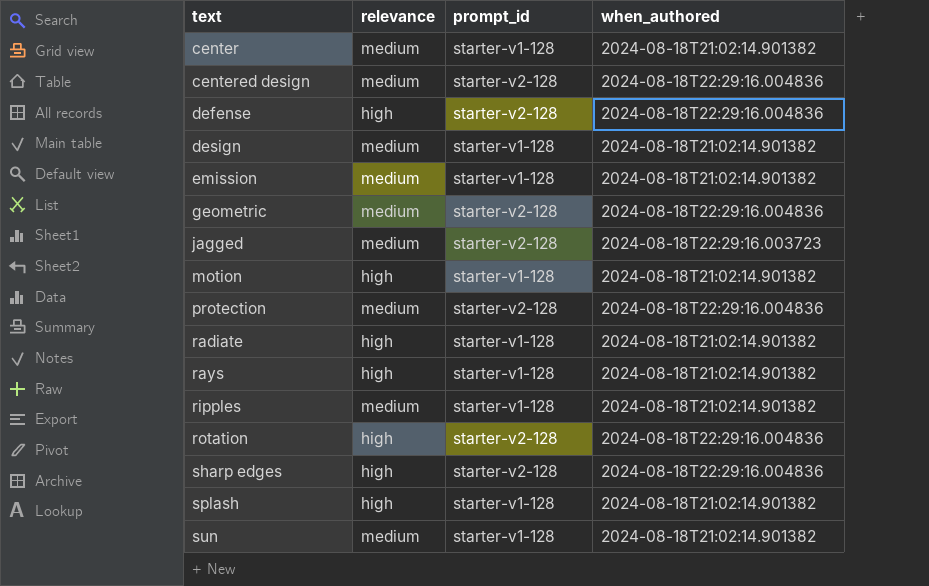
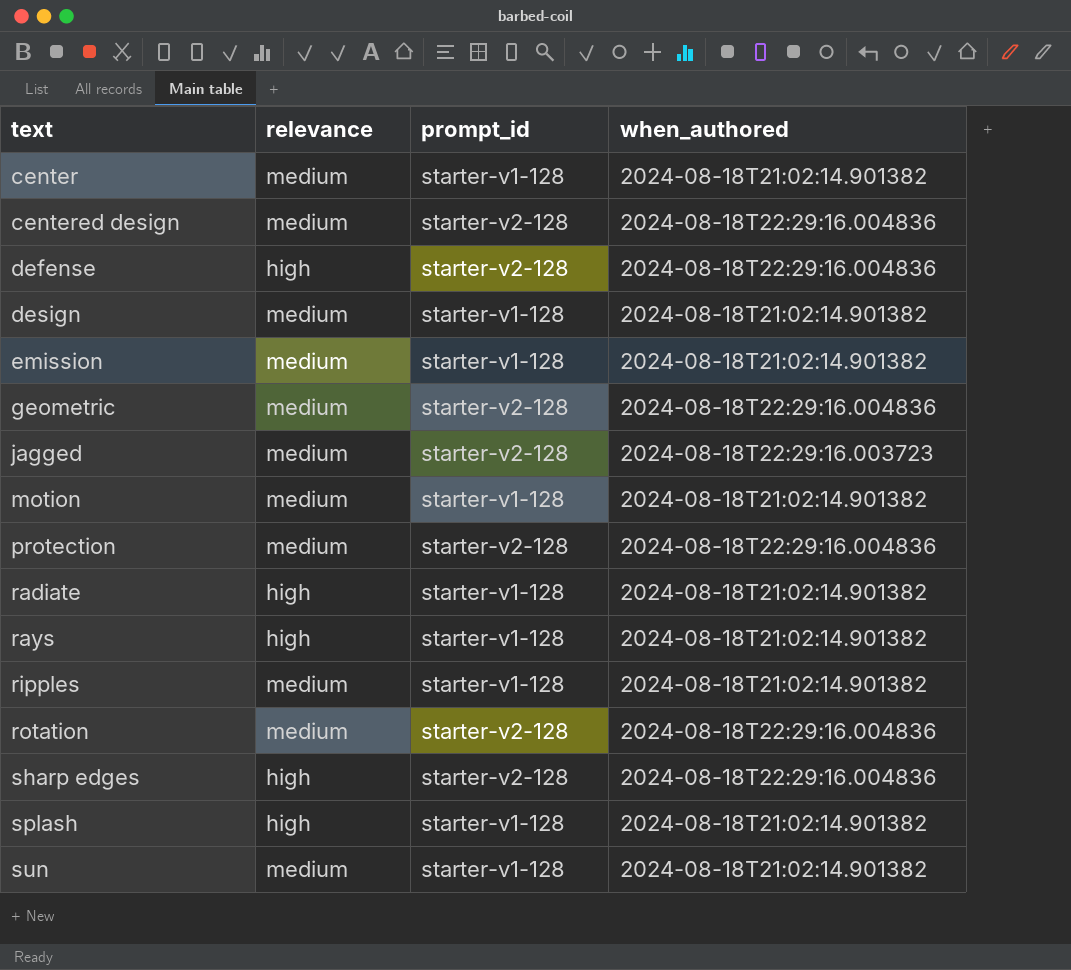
motion | relevance: high -> medium
rotation | relevance: high -> medium

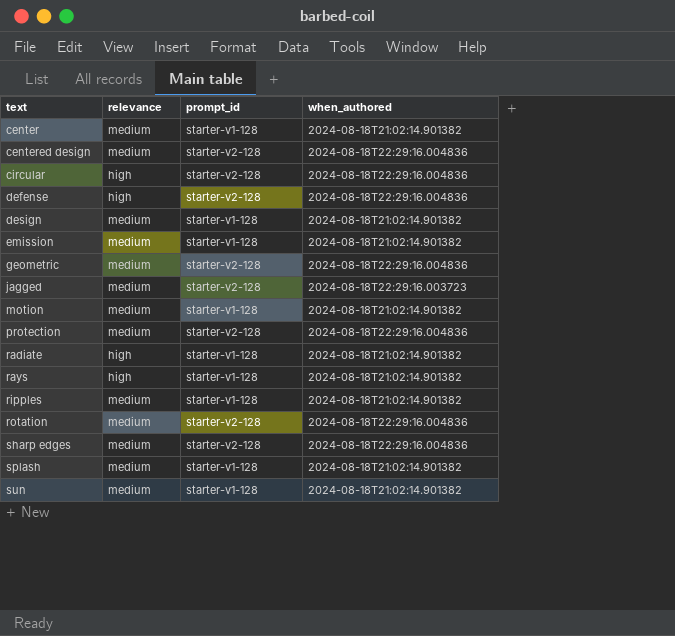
row circular: none -> high | starter-v2-128 | 2024-08-18T22:29:16.004836
sharp edges | relevance: high -> medium
splash | relevance: high -> medium

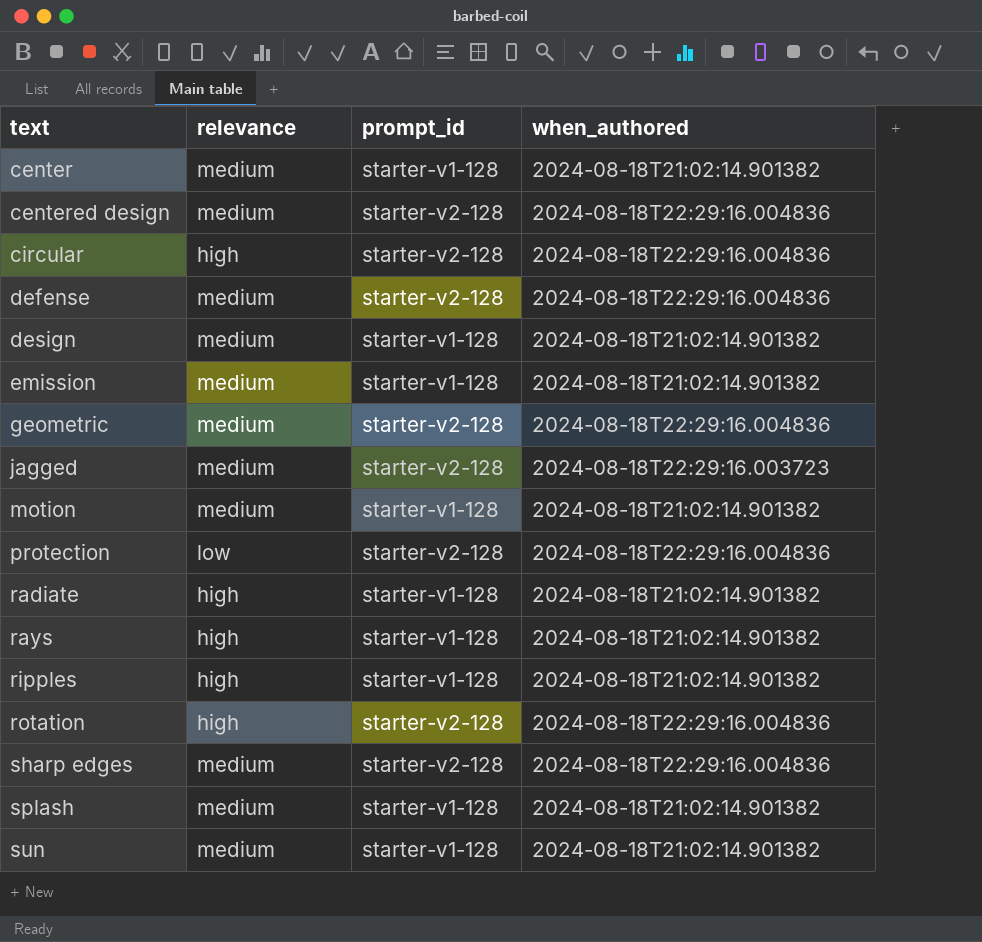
defense | relevance: high -> medium
protection | relevance: medium -> low
ripples | relevance: medium -> high
rotation | relevance: medium -> high

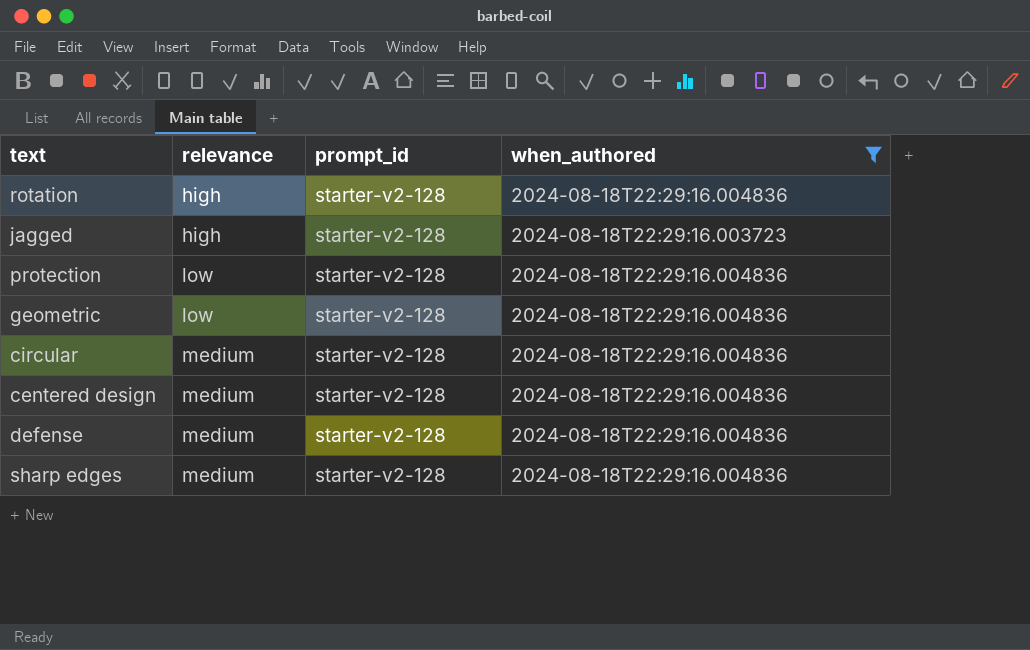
filter: none -> when_authored != 2024-08-18T21:02:14.901382
row order: text ascending -> relevance ascending
jagged | relevance: medium -> high
geometric | relevance: medium -> low
circular | relevance: high -> medium

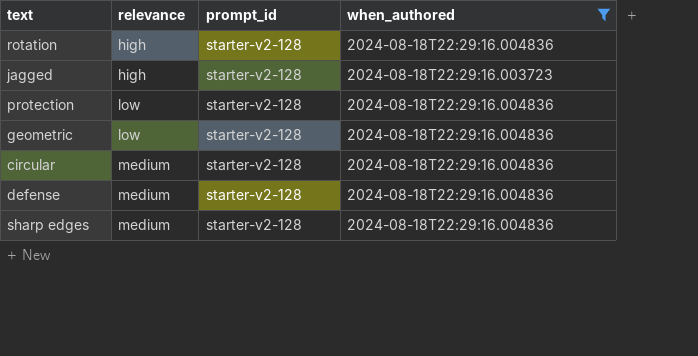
row centered design: medium | starter-v2-128 | 2024-08-18T22:29:16.004836 -> none

